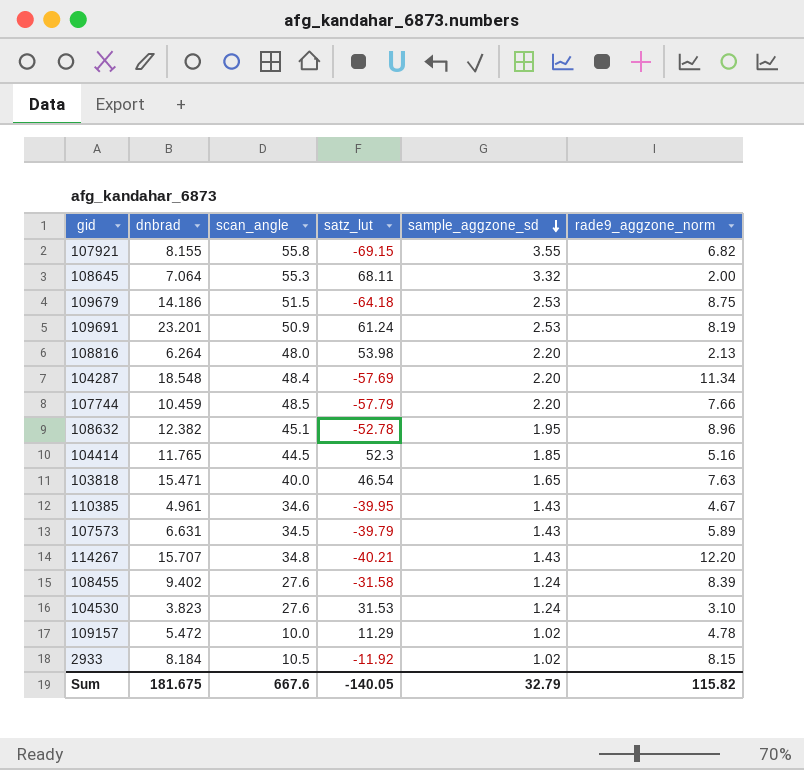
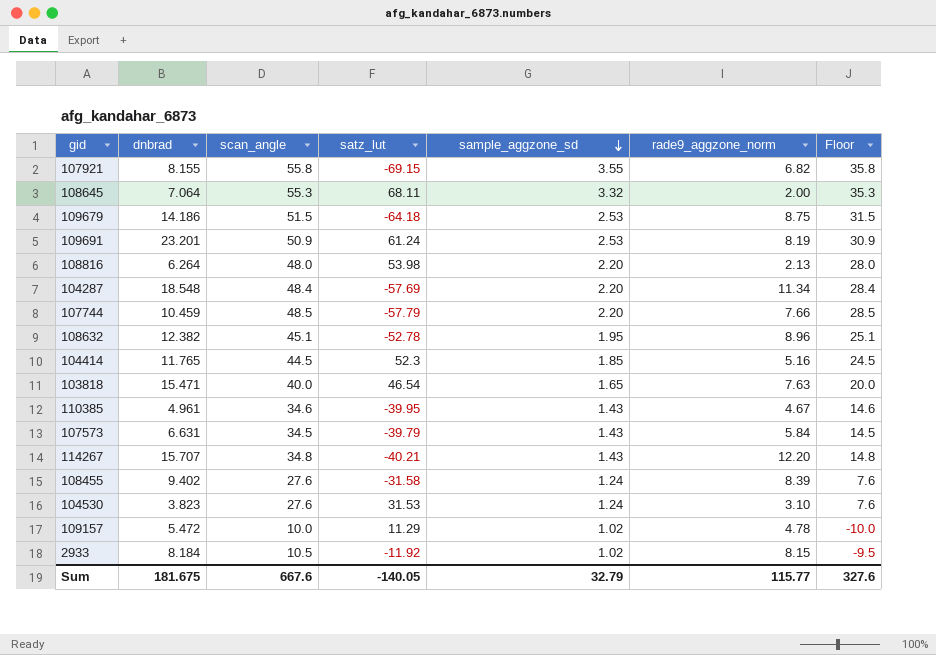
column Floor | formula: none -> [scan_angle] - 20
107573 | rade9_aggzone_norm: 5.89 -> 5.84
Sum | rade9_aggzone_norm: 115.82 -> 115.77

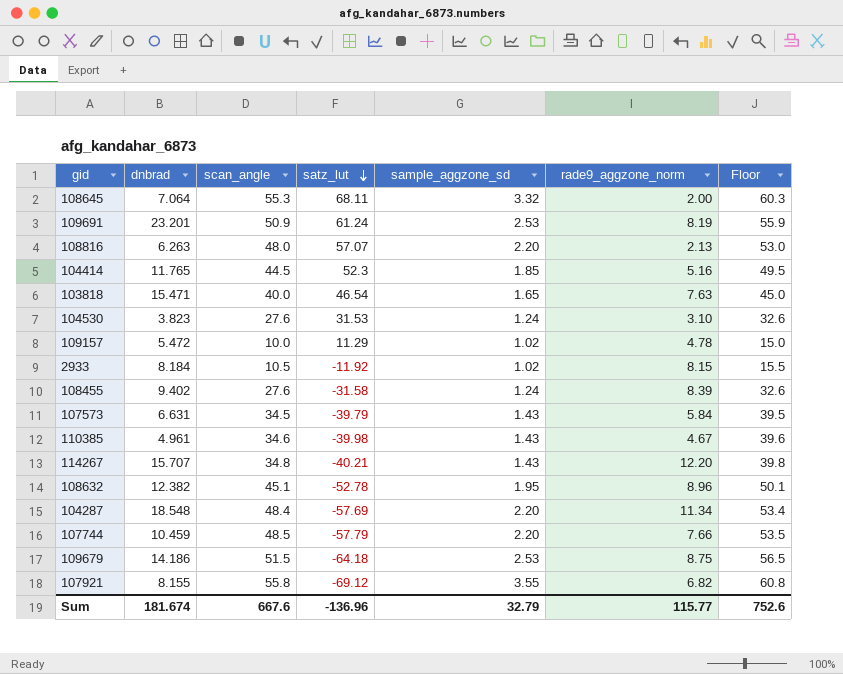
row order: sample_aggzone_sd descending -> satz_lut descending
column Floor | formula: [scan_angle] - 20 -> [scan_angle] + 5
108816 | dnbrad: 6.264 -> 6.263
108816 | satz_lut: 53.98 -> 57.07
110385 | satz_lut: -39.95 -> -39.98
107921 | satz_lut: -69.15 -> -69.12
Sum | dnbrad: 181.675 -> 181.674
Sum | satz_lut: -140.05 -> -136.96
Sum | Floor: 327.6 -> 752.6

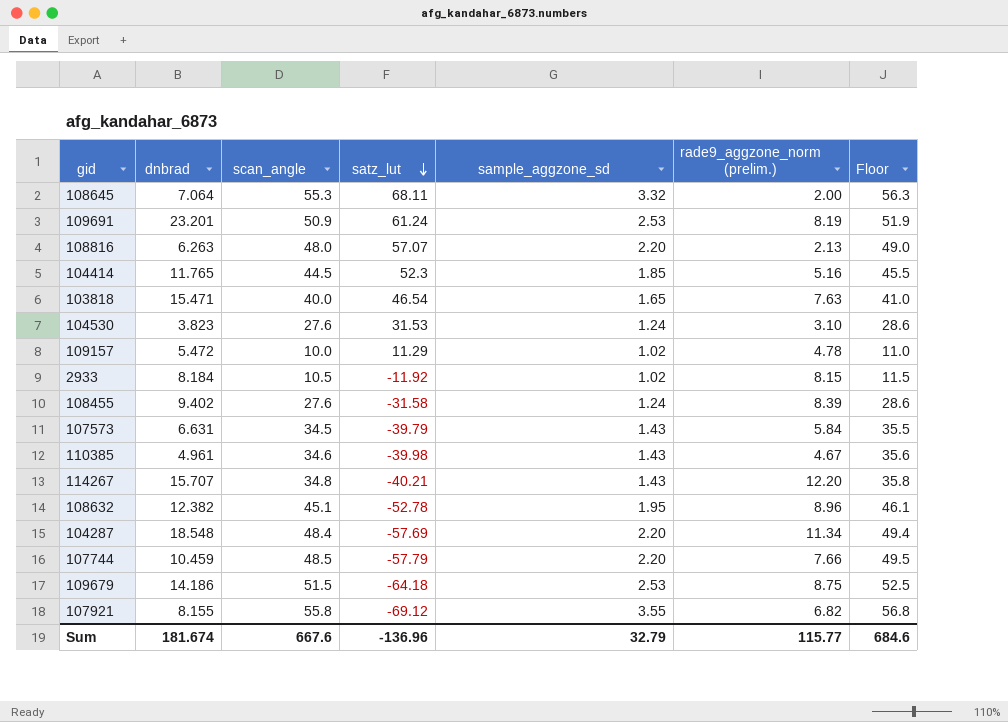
column name: rade9_aggzone_norm -> rade9_aggzone_norm (prelim.)
column Floor | formula: [scan_angle] + 5 -> [scan_angle] + 1
Sum | Floor: 752.6 -> 684.6

